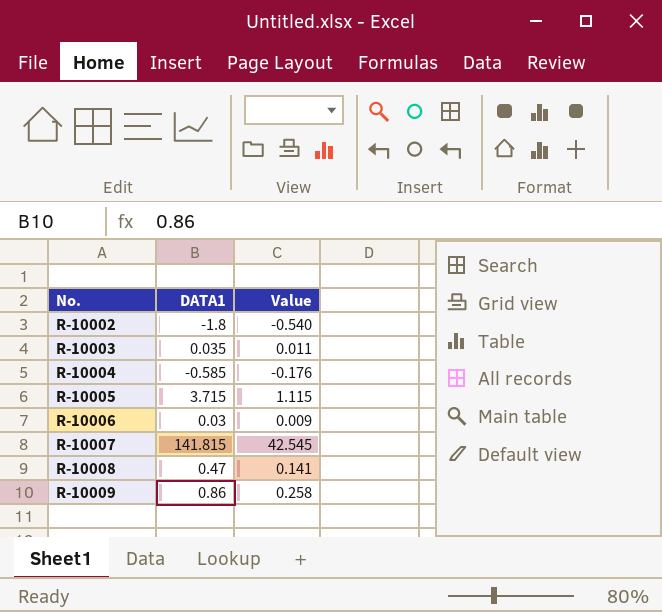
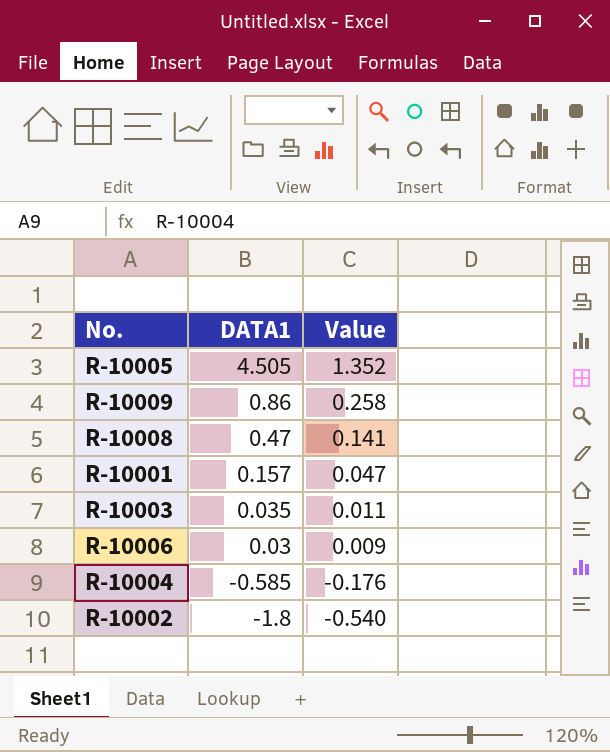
row order: No. ascending -> DATA1 descending
row R-10007: 141.815 | 42.545 -> none
R-10005 | DATA1: 3.715 -> 4.505
R-10005 | Value: 1.115 -> 1.352
row R-10001: none -> 0.157 | 0.047

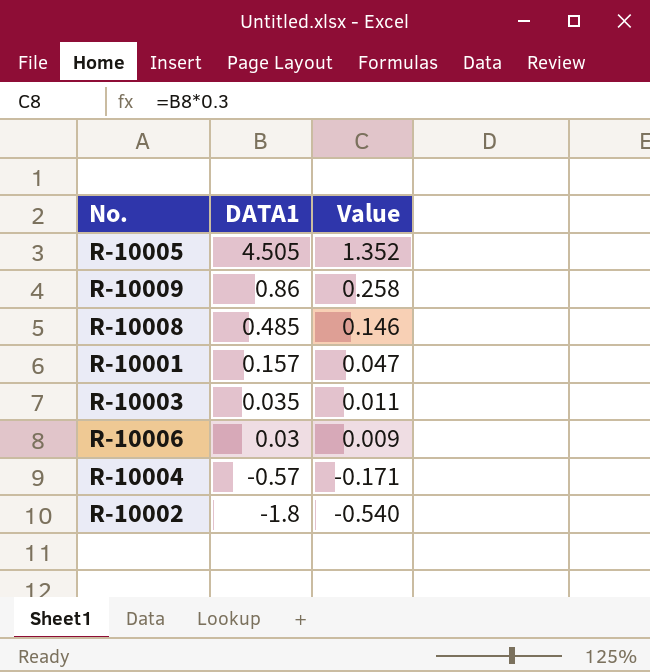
R-10008 | DATA1: 0.47 -> 0.485
R-10008 | Value: 0.141 -> 0.146
R-10004 | DATA1: -0.585 -> -0.57
R-10004 | Value: -0.176 -> -0.171

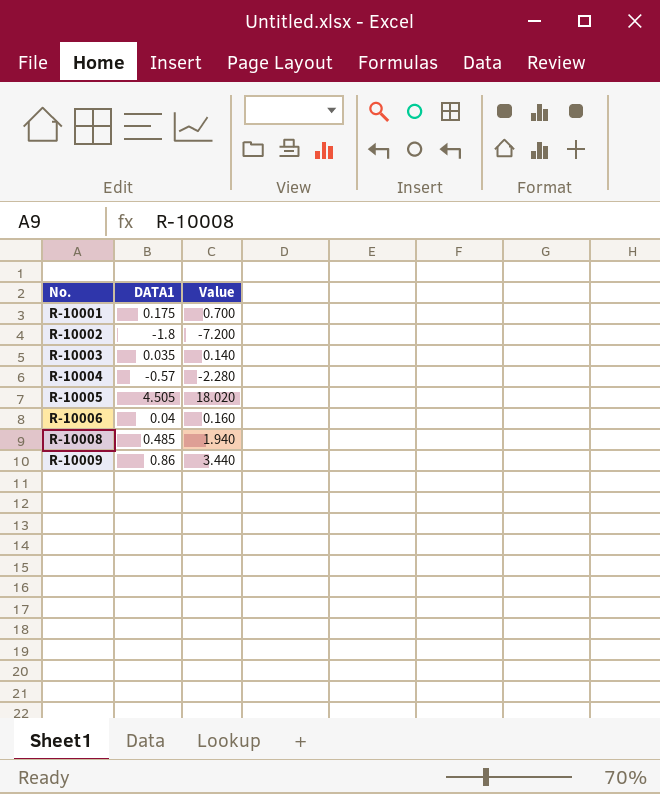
row order: DATA1 descending -> No. ascending
column Value | formula: [DATA1] * 0.3 -> [DATA1] * 4
R-10001 | DATA1: 0.157 -> 0.175
R-10006 | DATA1: 0.03 -> 0.04

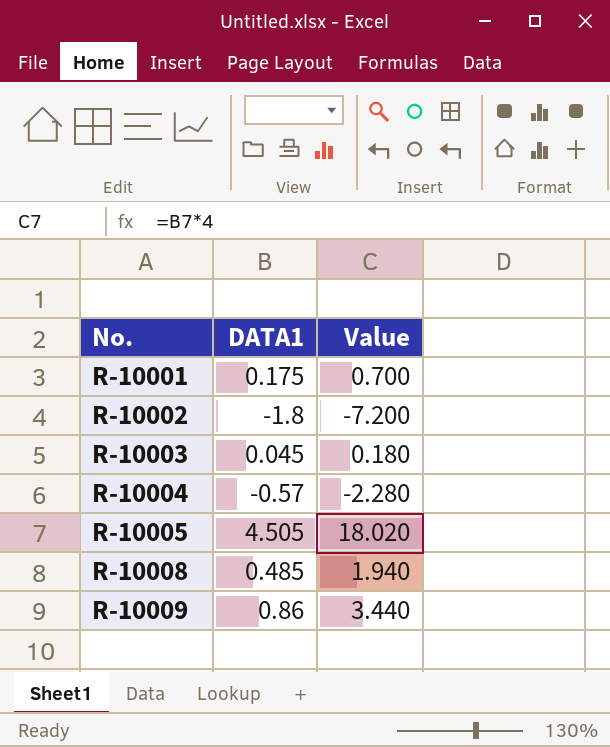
row R-10006: 0.04 | 0.160 -> none
R-10003 | DATA1: 0.035 -> 0.045
R-10003 | Value: 0.140 -> 0.180

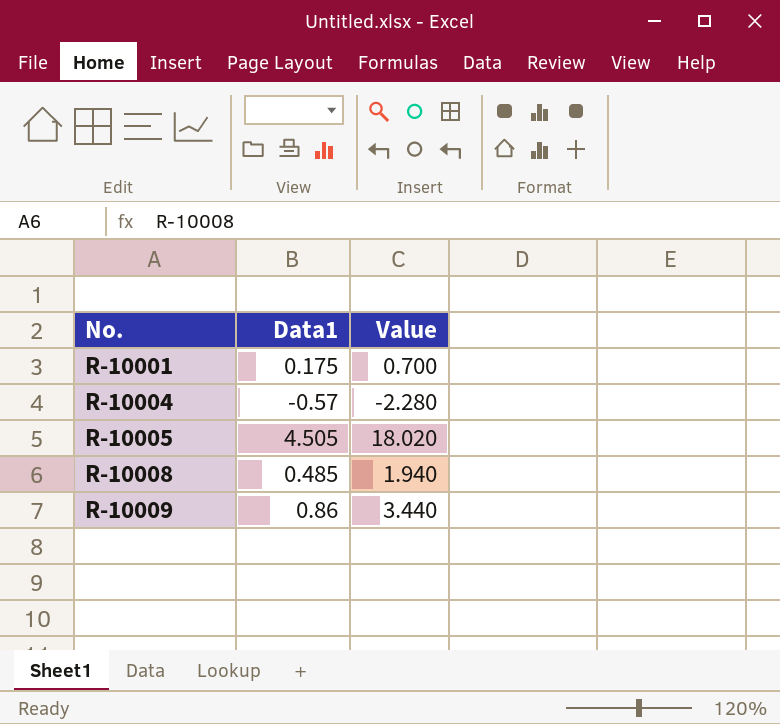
column name: DATA1 -> Data1
row R-10002: -1.8 | -7.200 -> none
row R-10003: 0.045 | 0.180 -> none

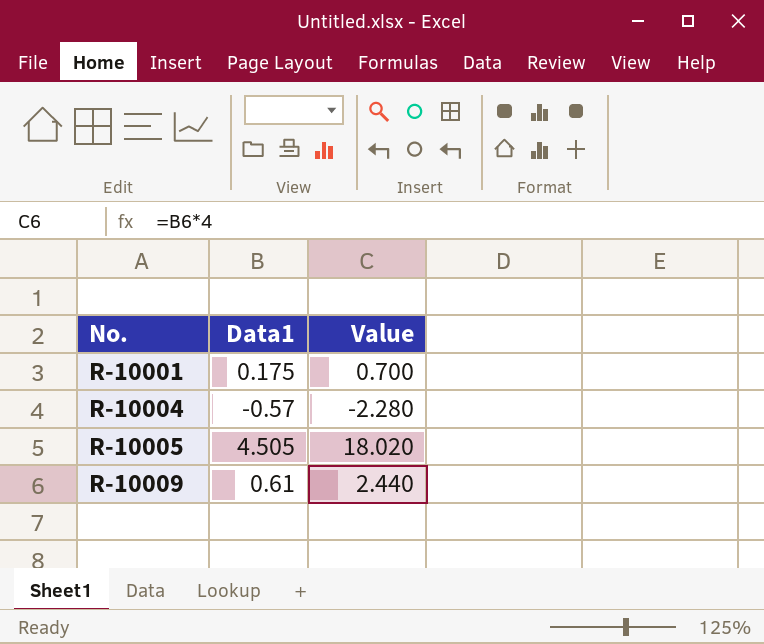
row R-10008: 0.485 | 1.940 -> none
R-10009 | Data1: 0.86 -> 0.61
R-10009 | Value: 3.440 -> 2.440

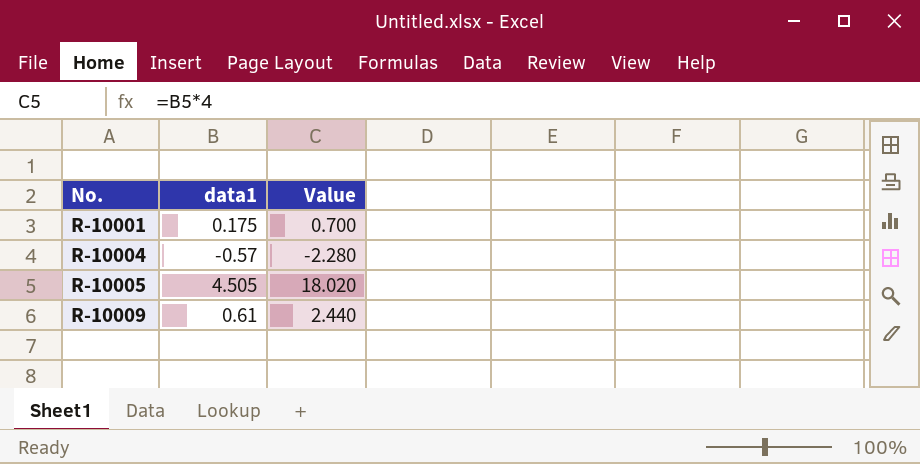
column name: Data1 -> data1

